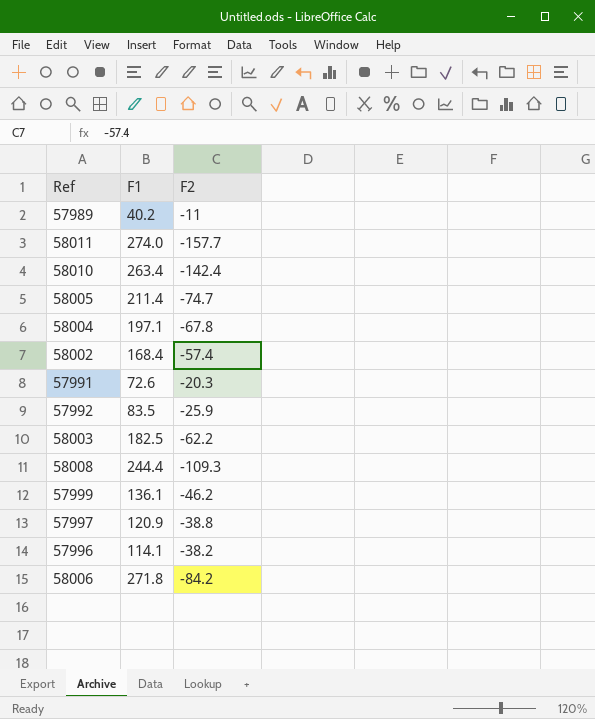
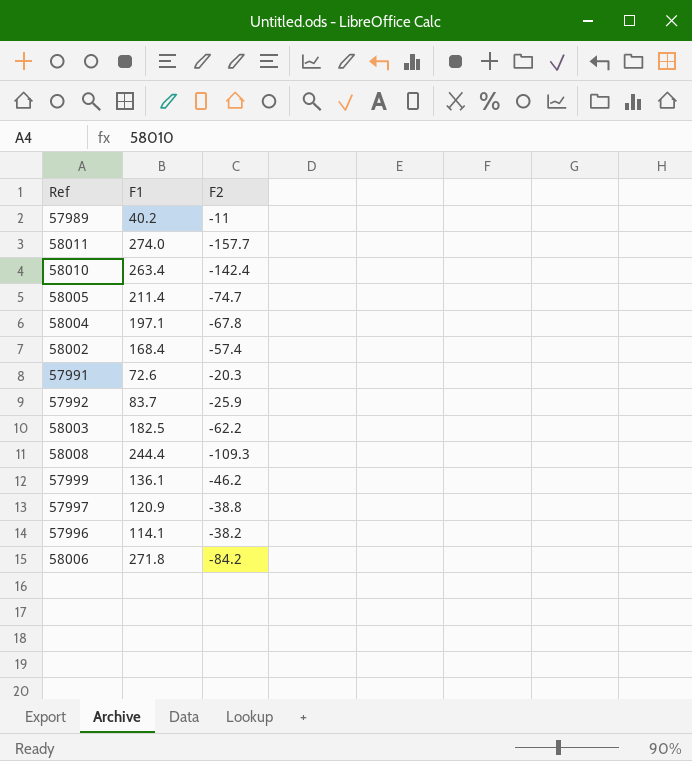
57992 | F1: 83.5 -> 83.7

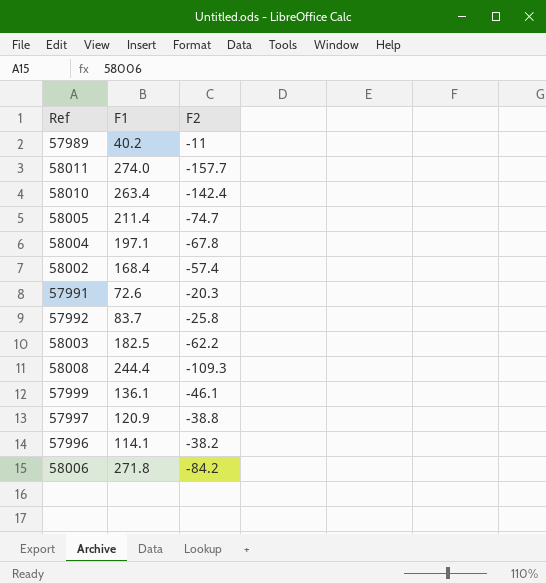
57992 | F2: -25.9 -> -25.8
57999 | F2: -46.2 -> -46.1

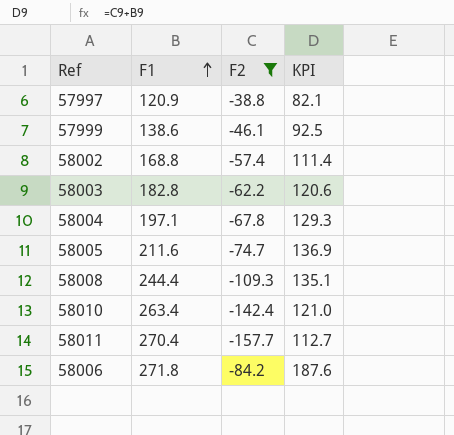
filter: none -> F2 <= -38.8
row order: none -> F1 ascending
column KPI | formula: none -> [F1] + [F2]
57999 | F1: 136.1 -> 138.6
58002 | F1: 168.4 -> 168.8
58003 | F1: 182.5 -> 182.8
58005 | F1: 211.4 -> 211.6
58011 | F1: 274.0 -> 270.4

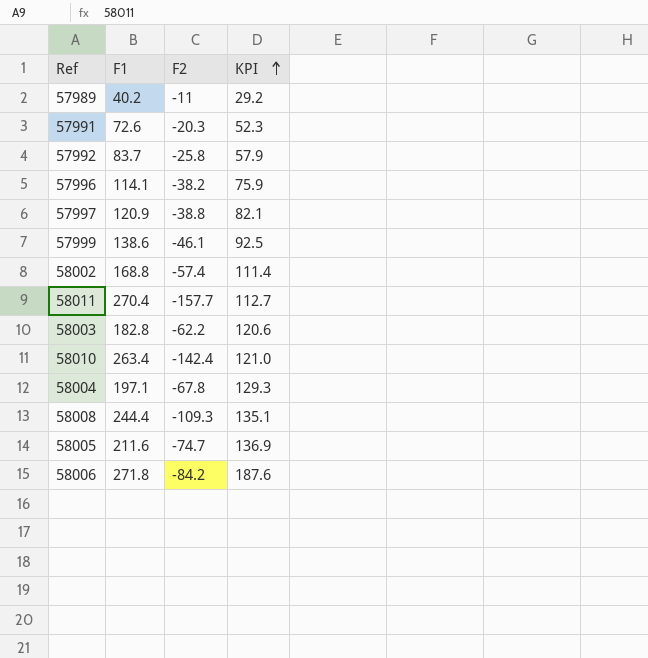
filter: F2 <= -38.8 -> none
row order: F1 ascending -> KPI ascending

